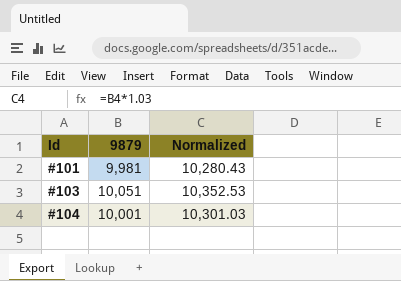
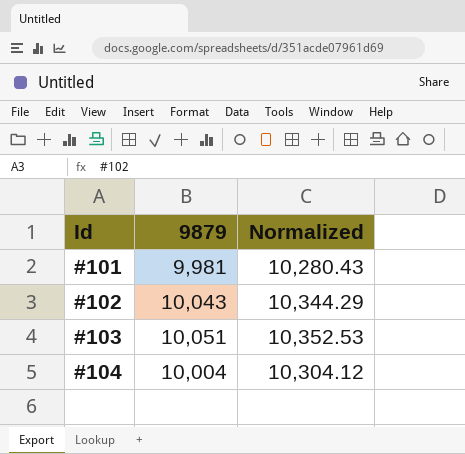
row #102: none -> 10,043 | 10,344.29
#104 | 9879: 10,001 -> 10,004
#104 | Normalized: 10,301.03 -> 10,304.12

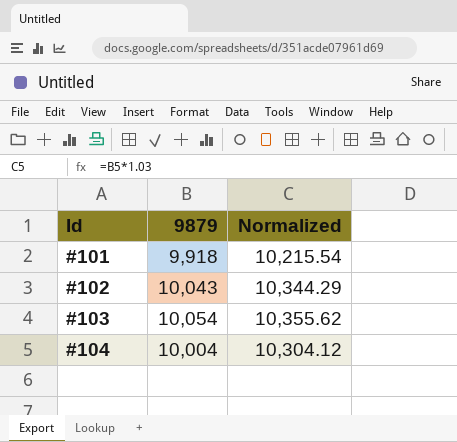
#101 | 9879: 9,981 -> 9,918
#101 | Normalized: 10,280.43 -> 10,215.54
#103 | 9879: 10,051 -> 10,054
#103 | Normalized: 10,352.53 -> 10,355.62

